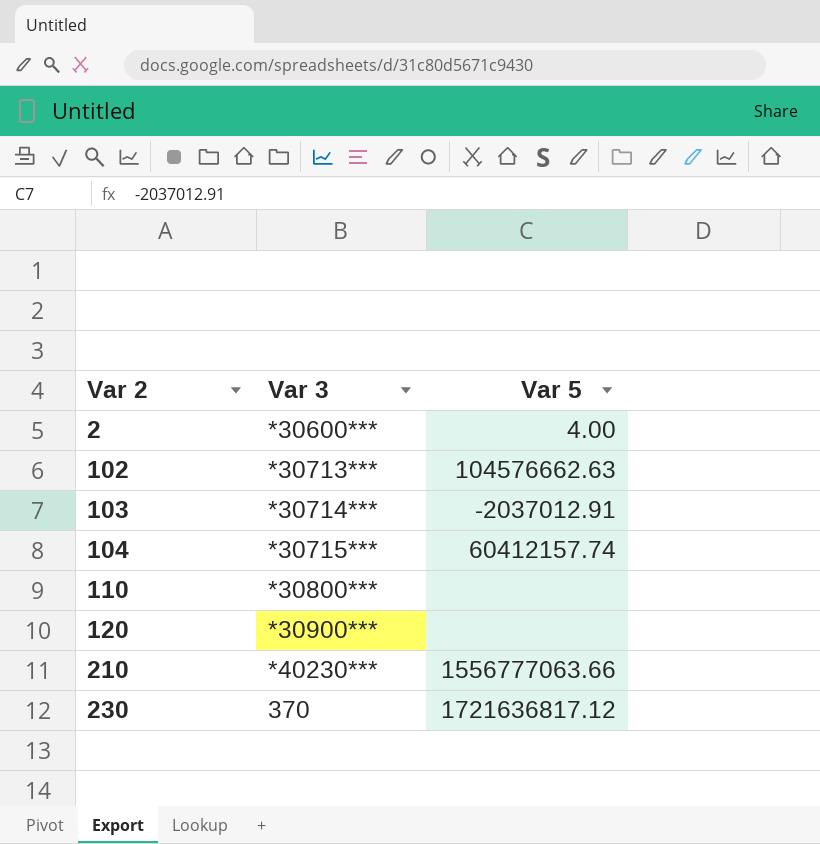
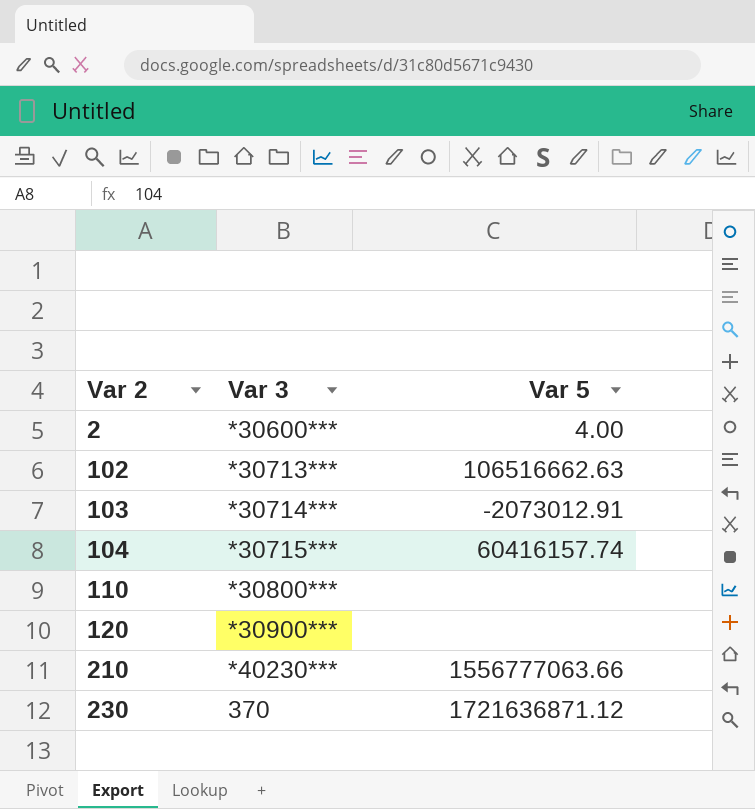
102 | Var 5: 104576662.63 -> 106516662.63
103 | Var 5: -2037012.91 -> -2073012.91
104 | Var 5: 60412157.74 -> 60416157.74
230 | Var 5: 1721636817.12 -> 1721636871.12

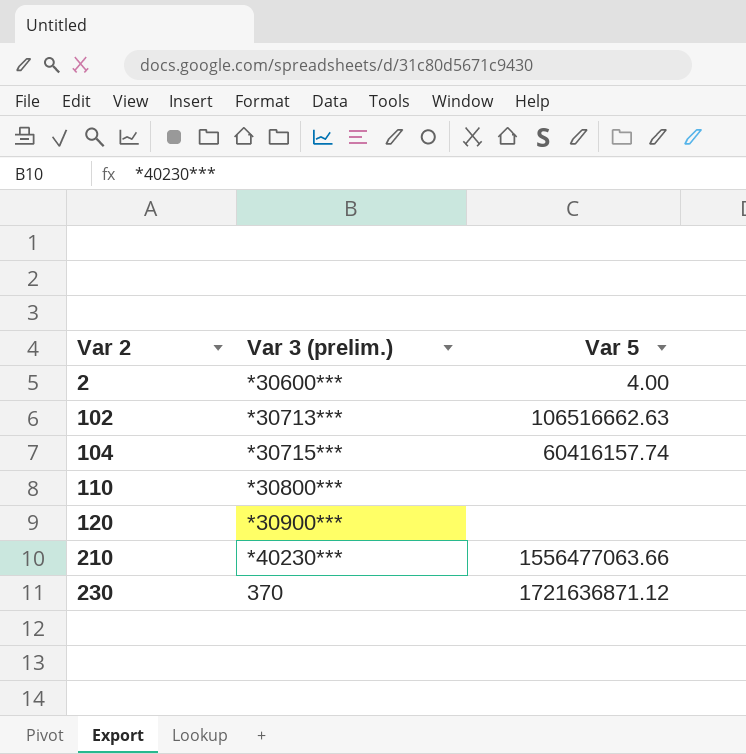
column name: Var 3 -> Var 3 (prelim.)
row 103: *30714*** | -2073012.91 -> none
210 | Var 5: 1556777063.66 -> 1556477063.66

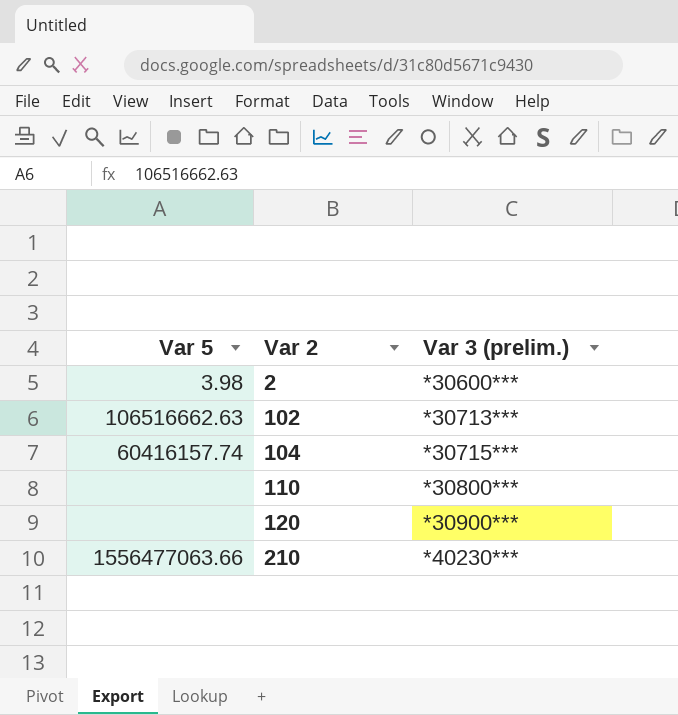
column Var 5 | position: 3 -> 1
row 230: 370 | 1721636871.12 -> none
2 | Var 5: 4.00 -> 3.98

